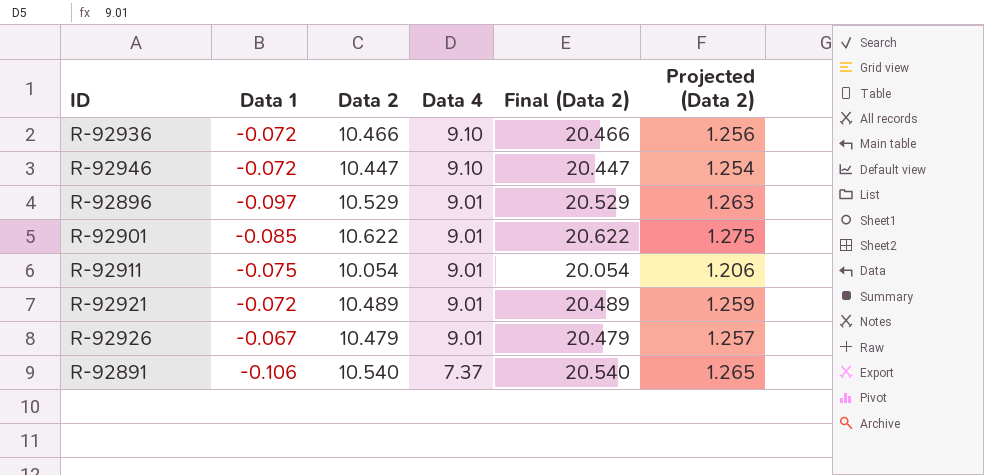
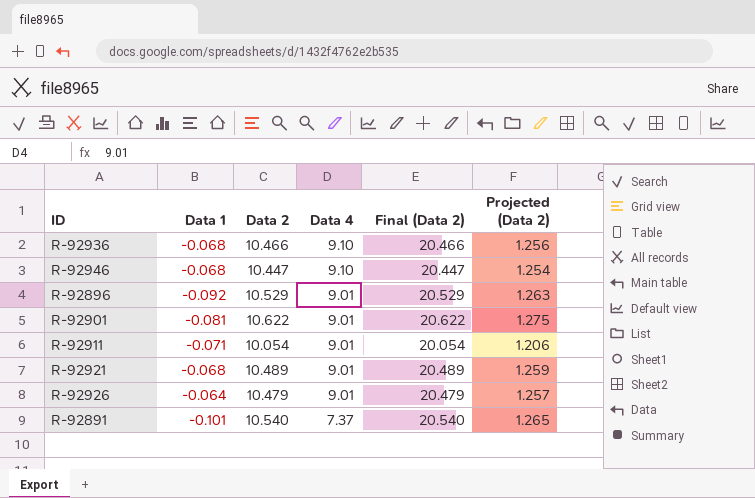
R-92936 | Data 1: -0.072 -> -0.068
R-92946 | Data 1: -0.072 -> -0.068
R-92896 | Data 1: -0.097 -> -0.092
R-92901 | Data 1: -0.085 -> -0.081
R-92911 | Data 1: -0.075 -> -0.071
R-92921 | Data 1: -0.072 -> -0.068
R-92926 | Data 1: -0.067 -> -0.064
R-92891 | Data 1: -0.106 -> -0.101

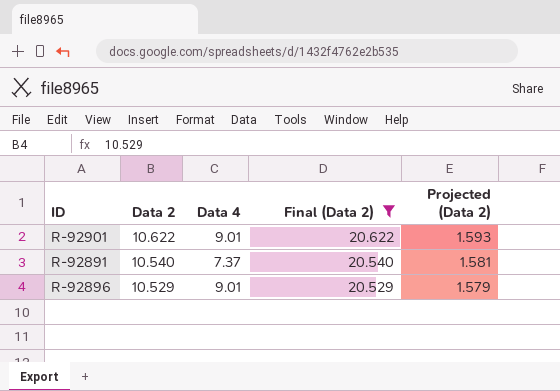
filter: none -> Final (Data 2) >= 20.529
row order: Data 4 descending -> Data 2 descending
column Data 1 | position: 2 -> none
column Projected (Data 2) | formula: [Data 2] * 0.12 -> [Data 2] * 0.15

